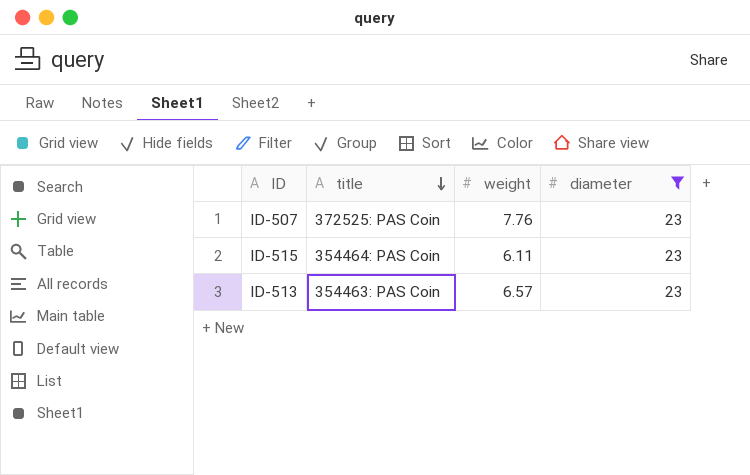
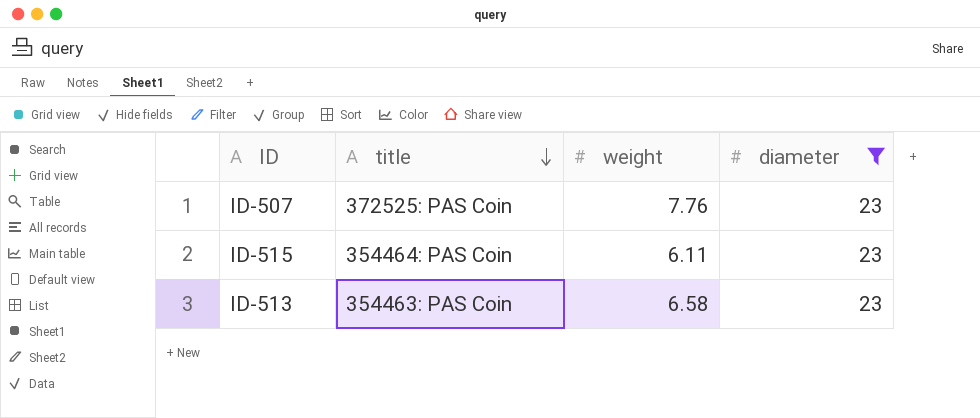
ID-513 | weight: 6.57 -> 6.58

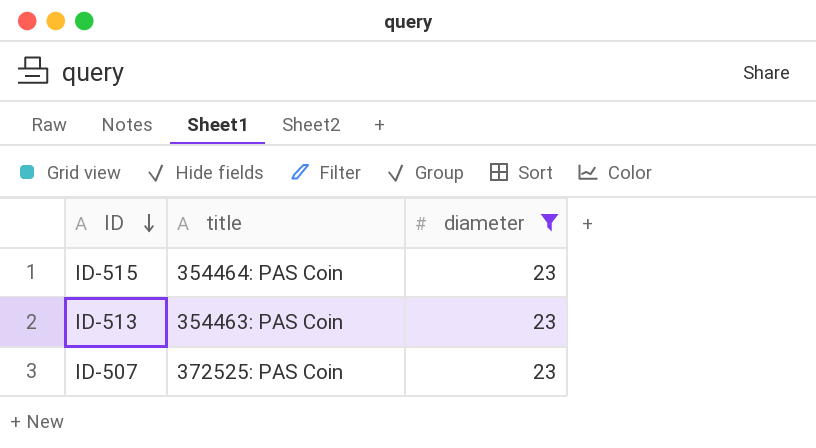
row order: title descending -> ID descending
column weight | position: 3 -> none

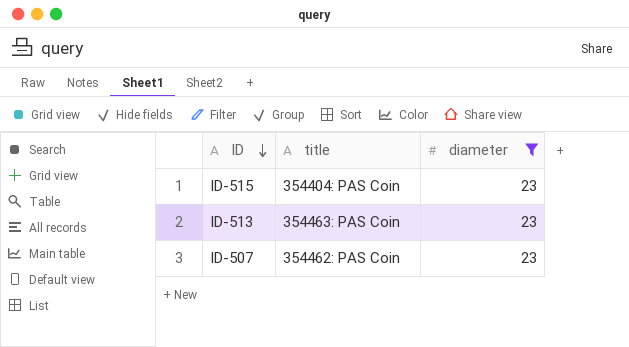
ID-515 | title: 354464: PAS Coin -> 354404: PAS Coin
ID-507 | title: 372525: PAS Coin -> 354462: PAS Coin

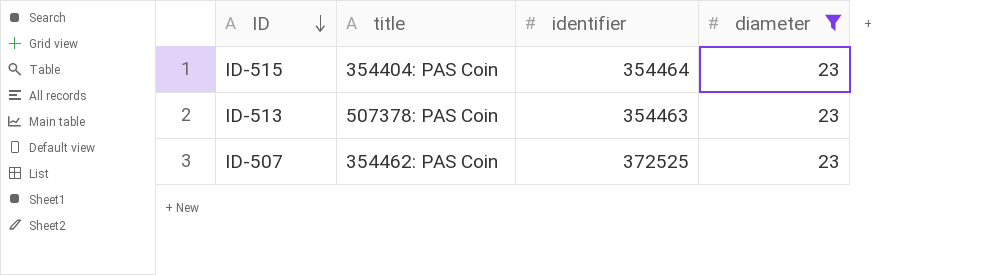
column identifier | position: none -> 3
ID-513 | title: 354463: PAS Coin -> 507378: PAS Coin

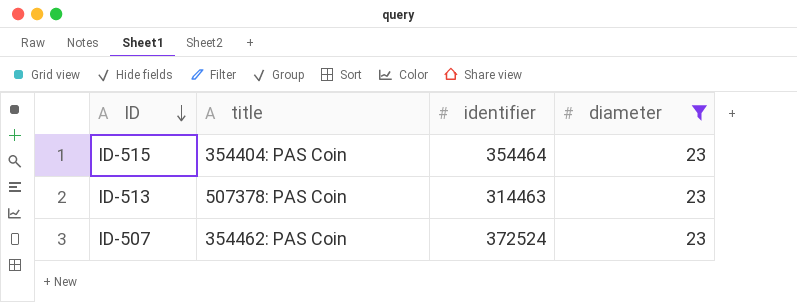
ID-513 | identifier: 354463 -> 314463
ID-507 | identifier: 372525 -> 372524

